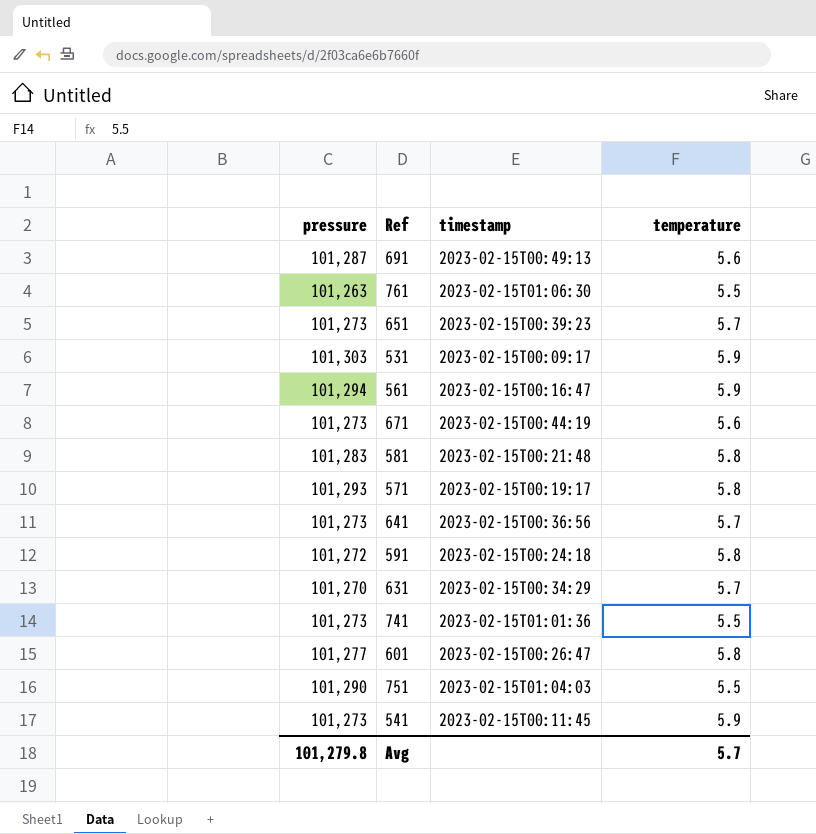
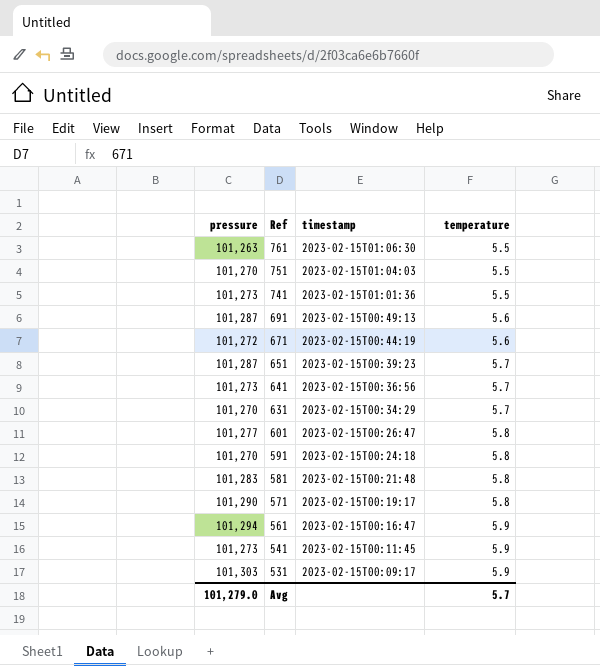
row order: none -> Ref descending
751 | pressure: 101,290 -> 101,270
671 | pressure: 101,273 -> 101,272
651 | pressure: 101,273 -> 101,287
591 | pressure: 101,272 -> 101,270
571 | pressure: 101,293 -> 101,290
Avg | pressure: 101,279.8 -> 101,279.0

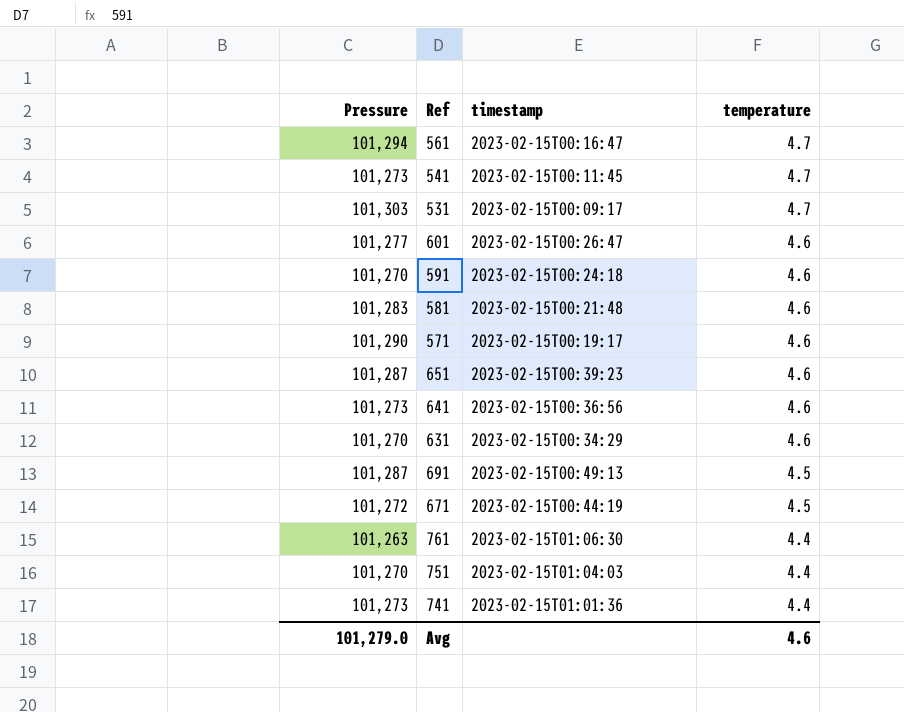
row order: Ref descending -> temperature descending
column name: pressure -> Pressure
561 | temperature: 5.9 -> 4.7
541 | temperature: 5.9 -> 4.7
531 | temperature: 5.9 -> 4.7
601 | temperature: 5.8 -> 4.6
591 | temperature: 5.8 -> 4.6
581 | temperature: 5.8 -> 4.6
571 | temperature: 5.8 -> 4.6
651 | temperature: 5.7 -> 4.6
641 | temperature: 5.7 -> 4.6
631 | temperature: 5.7 -> 4.6
691 | temperature: 5.6 -> 4.5
671 | temperature: 5.6 -> 4.5
761 | temperature: 5.5 -> 4.4
751 | temperature: 5.5 -> 4.4
741 | temperature: 5.5 -> 4.4
Avg | temperature: 5.7 -> 4.6

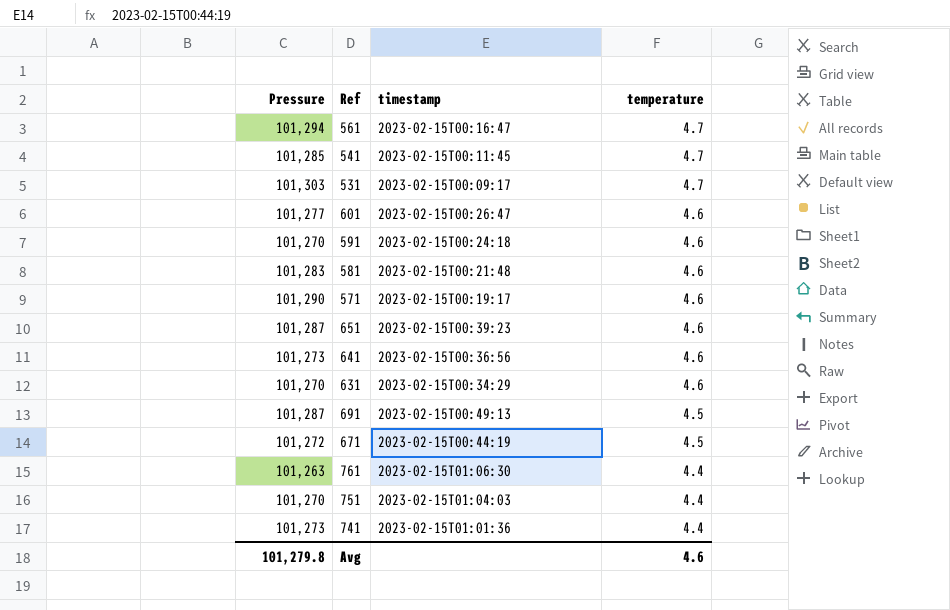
541 | Pressure: 101,273 -> 101,285
Avg | Pressure: 101,279.0 -> 101,279.8

